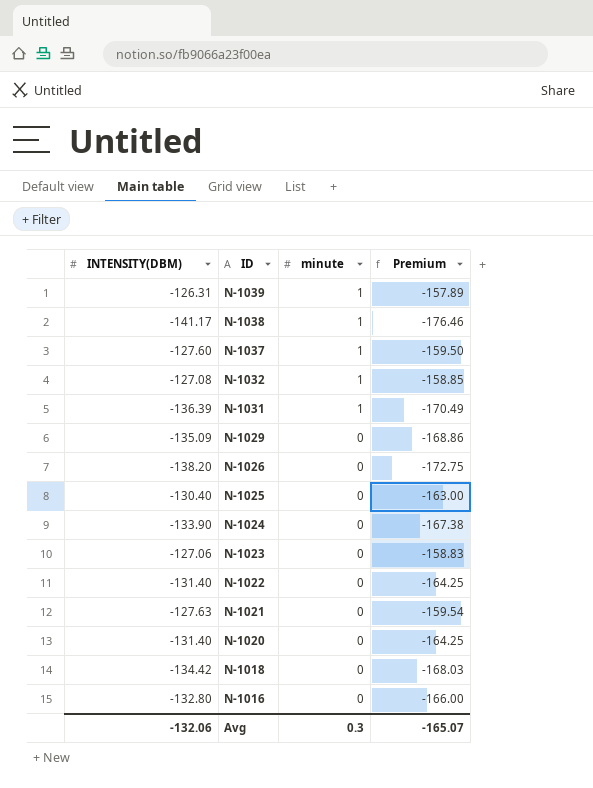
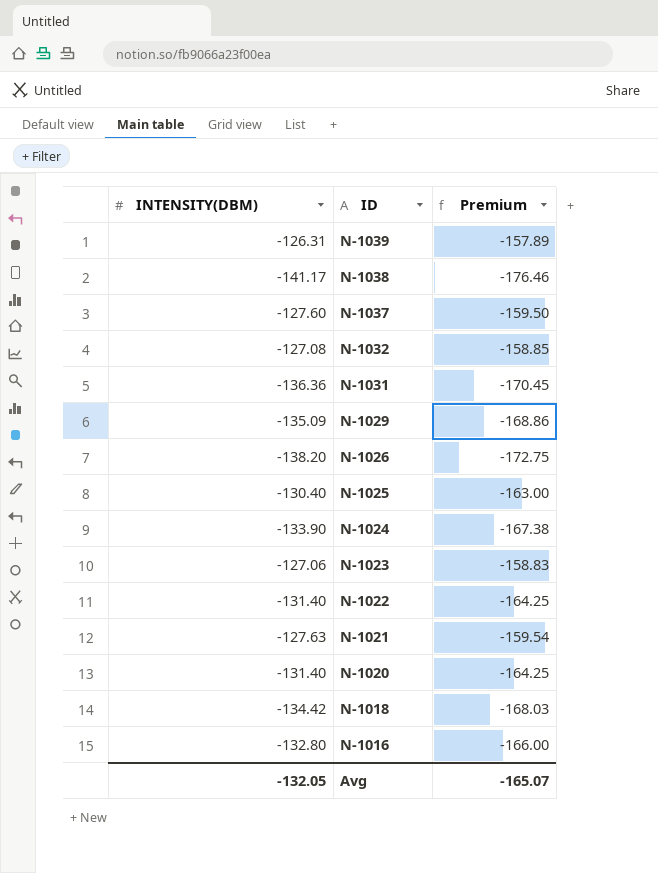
column minute | position: 3 -> none
N-1031 | INTENSITY(DBM): -136.39 -> -136.36
N-1031 | Premium: -170.49 -> -170.45
Avg | INTENSITY(DBM): -132.06 -> -132.05

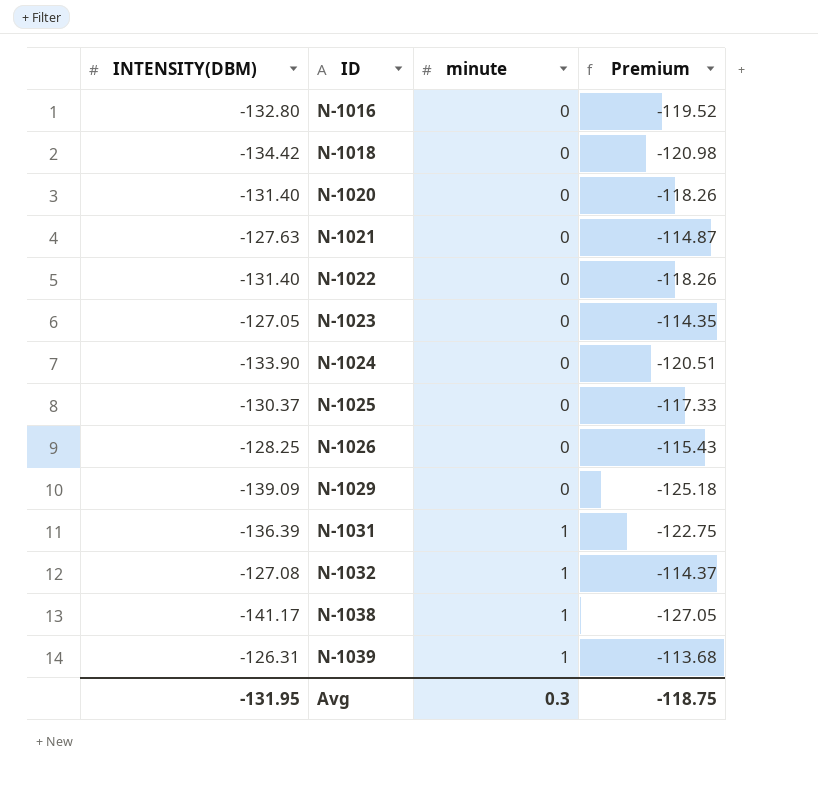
row order: ID descending -> ID ascending
column minute | position: none -> 3
column Premium | formula: [INTENSITY(DBM)] * 1.25 -> [INTENSITY(DBM)] * 0.9
row N-1037: -127.60 | -159.50 -> none
N-1023 | INTENSITY(DBM): -127.06 -> -127.05
N-1025 | INTENSITY(DBM): -130.40 -> -130.37
N-1026 | INTENSITY(DBM): -138.20 -> -128.25
N-1029 | INTENSITY(DBM): -135.09 -> -139.09
N-1031 | INTENSITY(DBM): -136.36 -> -136.39
Avg | INTENSITY(DBM): -132.05 -> -131.95
Avg | Premium: -165.07 -> -118.75

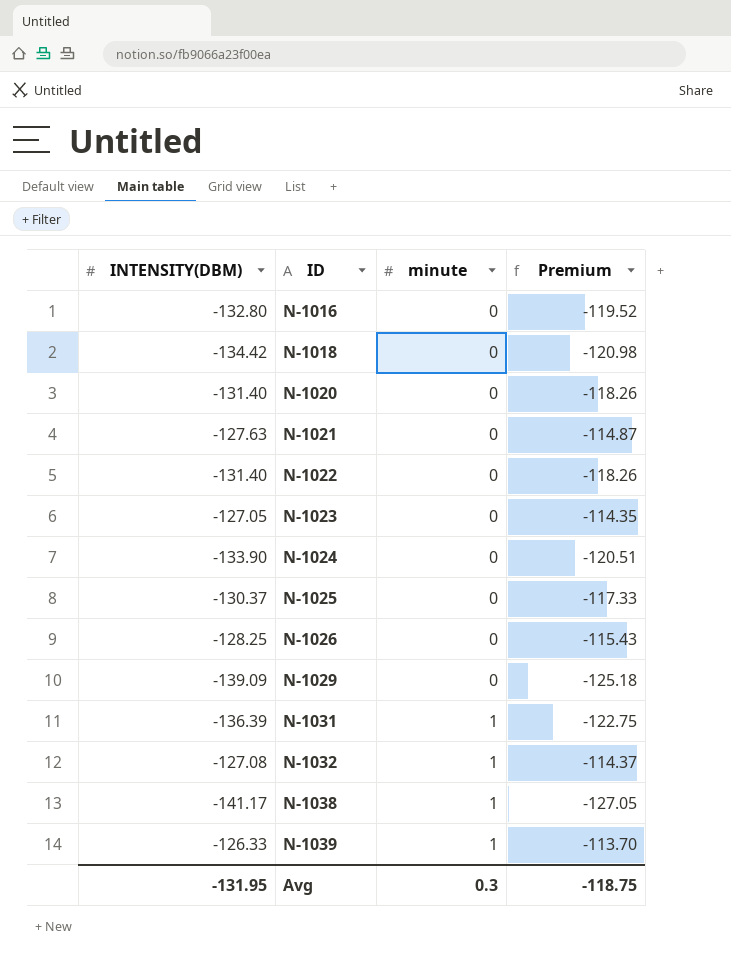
N-1039 | INTENSITY(DBM): -126.31 -> -126.33
N-1039 | Premium: -113.68 -> -113.70

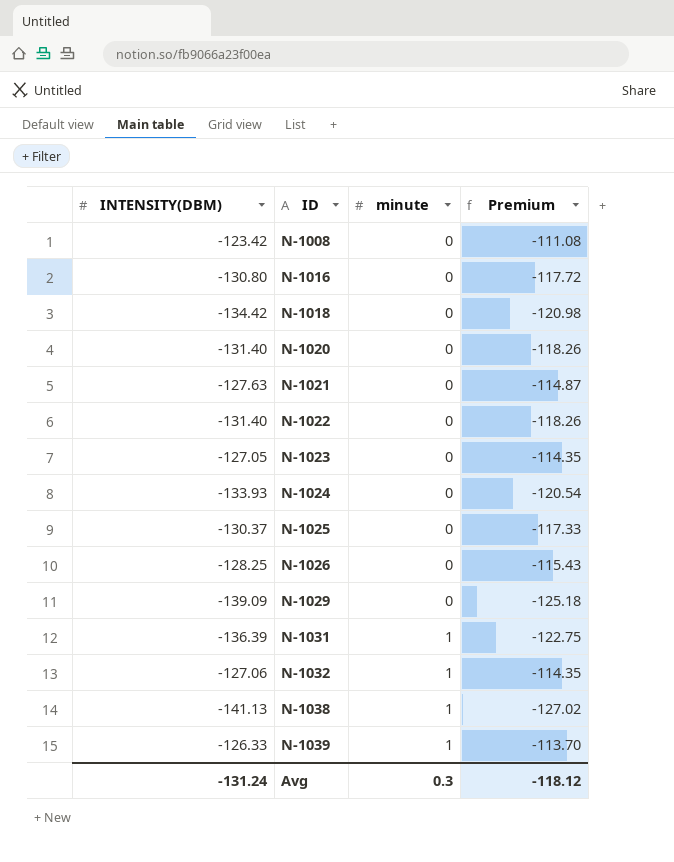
row N-1008: none -> -123.42 | 0 | -111.08
N-1016 | INTENSITY(DBM): -132.80 -> -130.80
N-1016 | Premium: -119.52 -> -117.72
N-1024 | INTENSITY(DBM): -133.90 -> -133.93
N-1024 | Premium: -120.51 -> -120.54
N-1032 | INTENSITY(DBM): -127.08 -> -127.06
N-1032 | Premium: -114.37 -> -114.35
N-1038 | INTENSITY(DBM): -141.17 -> -141.13
N-1038 | Premium: -127.05 -> -127.02
Avg | INTENSITY(DBM): -131.95 -> -131.24
Avg | Premium: -118.75 -> -118.12

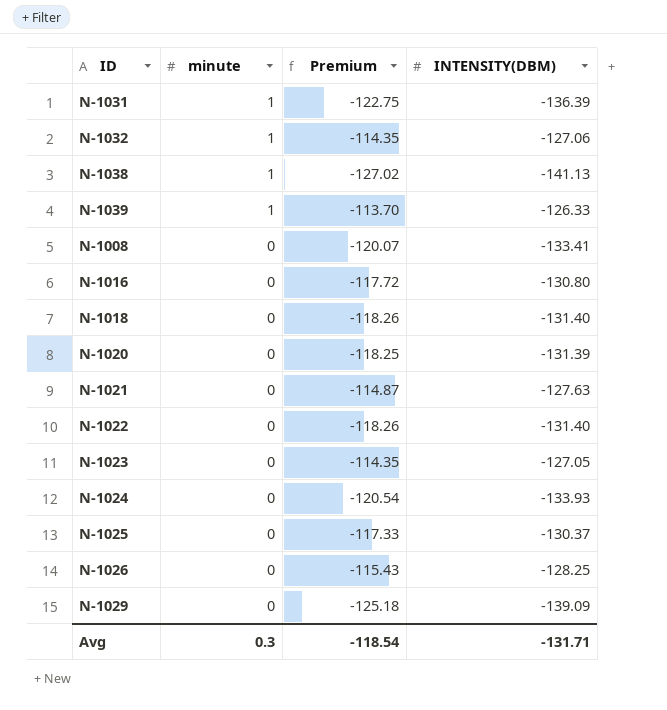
row order: ID ascending -> minute descending
column INTENSITY(DBM) | position: 1 -> 4
N-1008 | Premium: -111.08 -> -120.07
N-1008 | INTENSITY(DBM): -123.42 -> -133.41
N-1018 | Premium: -120.98 -> -118.26
N-1018 | INTENSITY(DBM): -134.42 -> -131.40
N-1020 | Premium: -118.26 -> -118.25
N-1020 | INTENSITY(DBM): -131.40 -> -131.39
Avg | Premium: -118.12 -> -118.54
Avg | INTENSITY(DBM): -131.24 -> -131.71

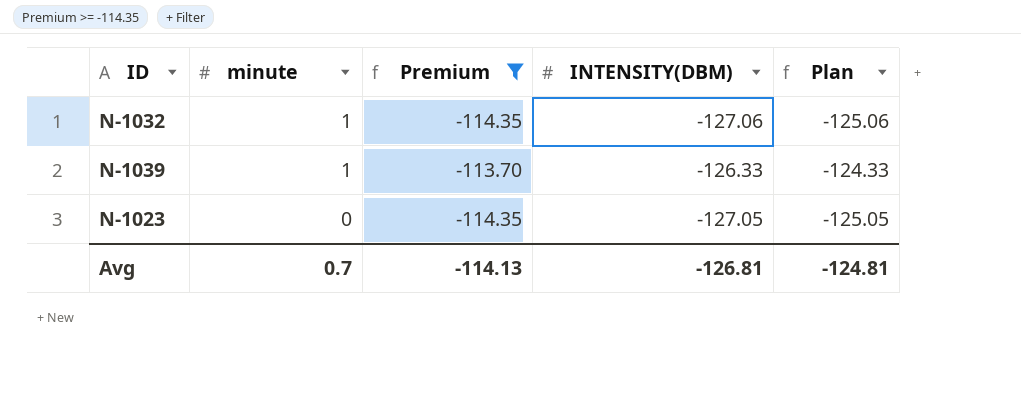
filter: none -> Premium >= -114.35
column Plan | formula: none -> [INTENSITY(DBM)] + 2
Avg | minute: 0.3 -> 0.7
Avg | Premium: -118.54 -> -114.13
Avg | INTENSITY(DBM): -131.71 -> -126.81

